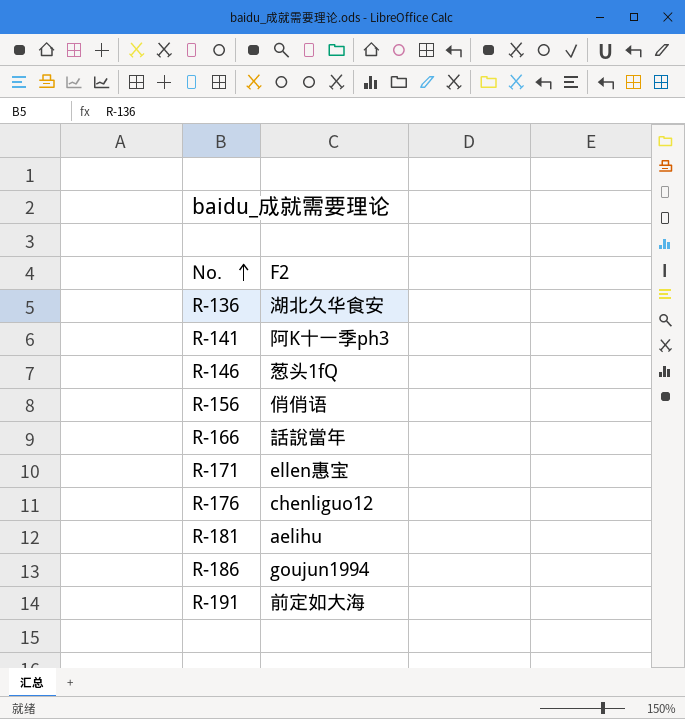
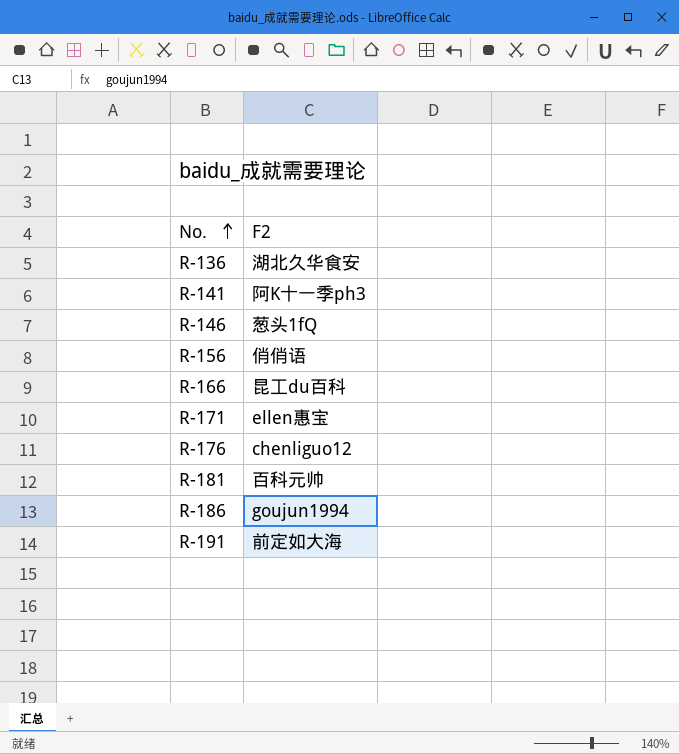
R-166 | F2: 話說當年 -> 昆工du百科
R-181 | F2: aelihu -> 百科元帅

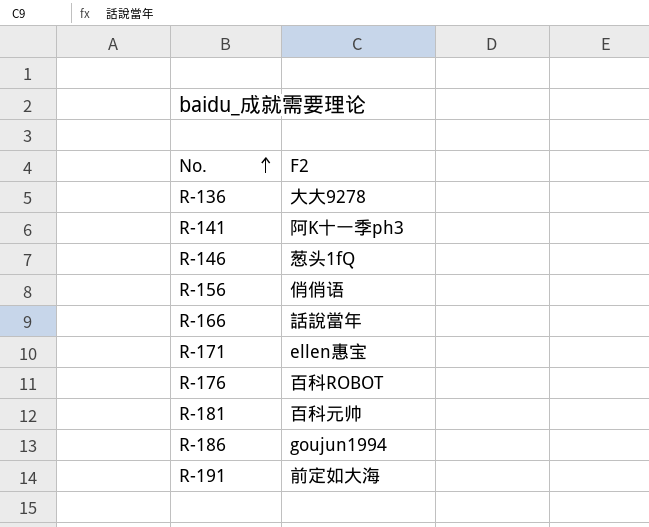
R-136 | F2: 湖北久华食安 -> 大大9278
R-166 | F2: 昆工du百科 -> 話說當年
R-176 | F2: chenliguo12 -> 百科ROBOT

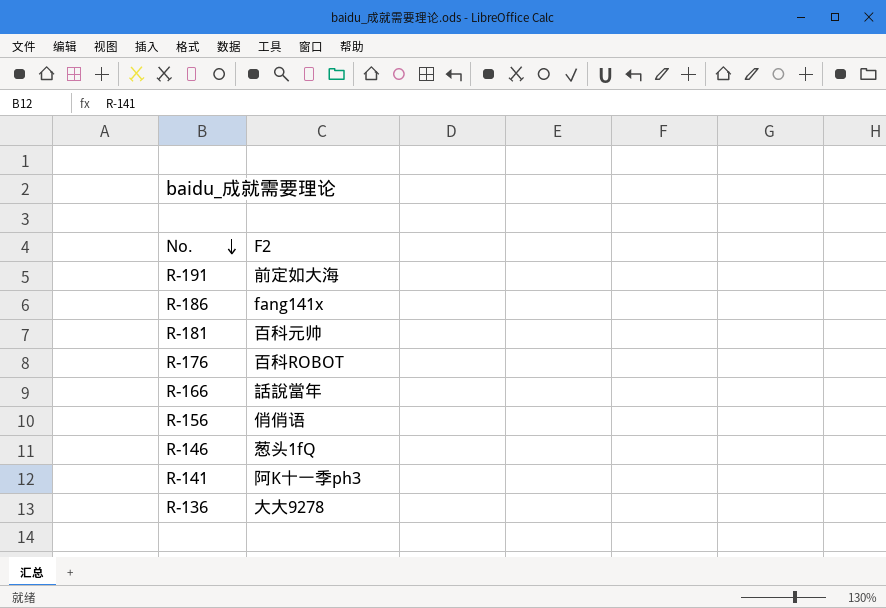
row order: No. ascending -> No. descending
row R-171: ellen惠宝 -> none
R-186 | F2: goujun1994 -> fang141x

